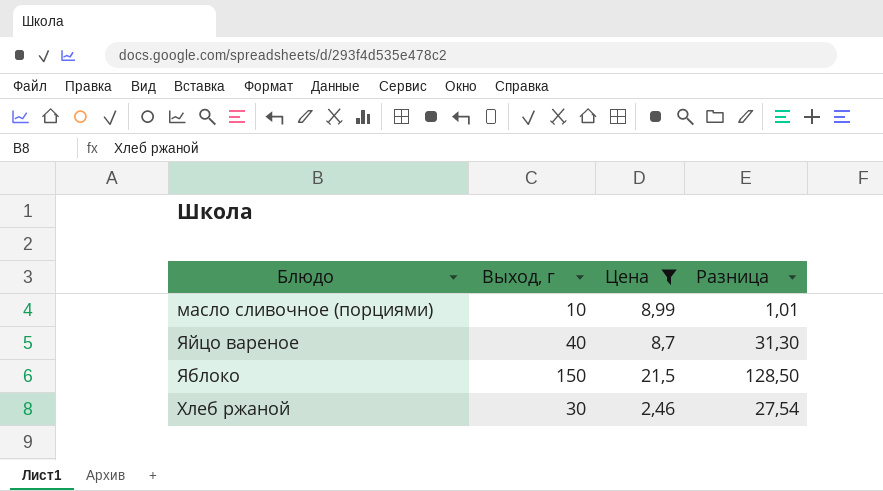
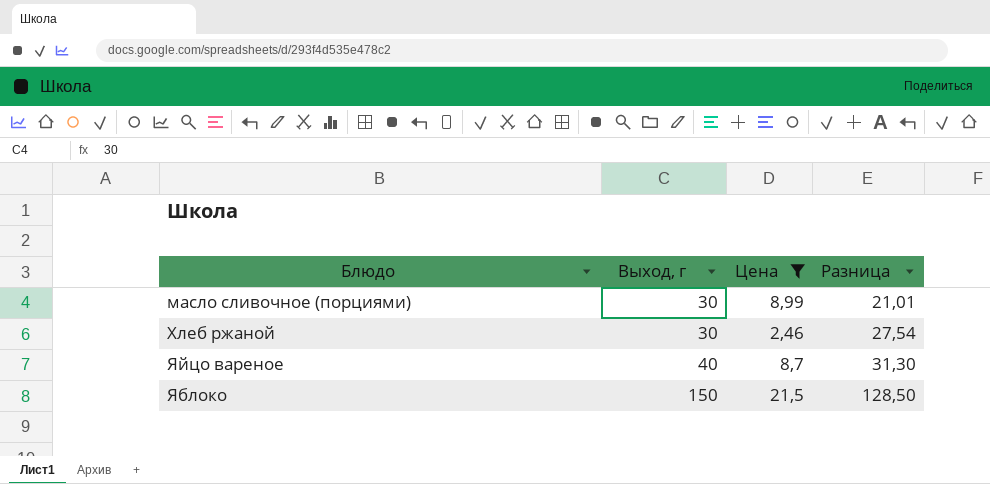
row order: none -> Выход, г ascending
масло сливочное (порциями) | Выход, г: 10 -> 30
масло сливочное (порциями) | Разница: 1,01 -> 21,01

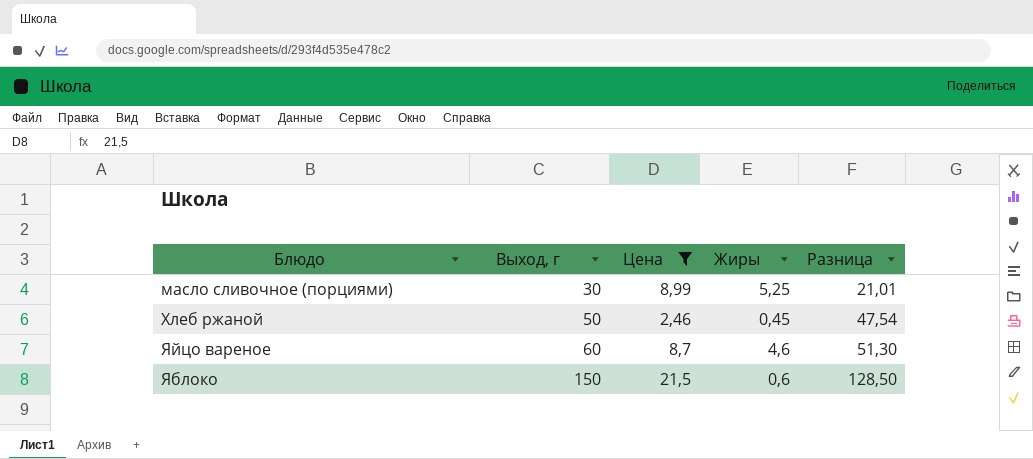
column Жиры | position: none -> 4
Хлеб ржаной | Выход, г: 30 -> 50
Хлеб ржаной | Разница: 27,54 -> 47,54
Яйцо вареное | Выход, г: 40 -> 60
Яйцо вареное | Разница: 31,30 -> 51,30

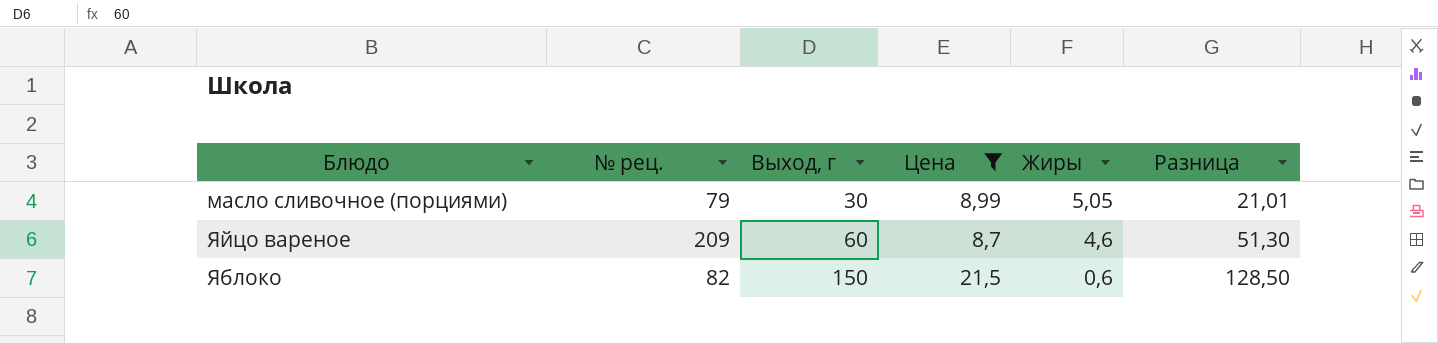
column № рец. | position: none -> 2
row Хлеб ржаной: 50 | 2,46 | 0,45 | 47,54 -> none
масло сливочное (порциями) | Жиры: 5,25 -> 5,05

